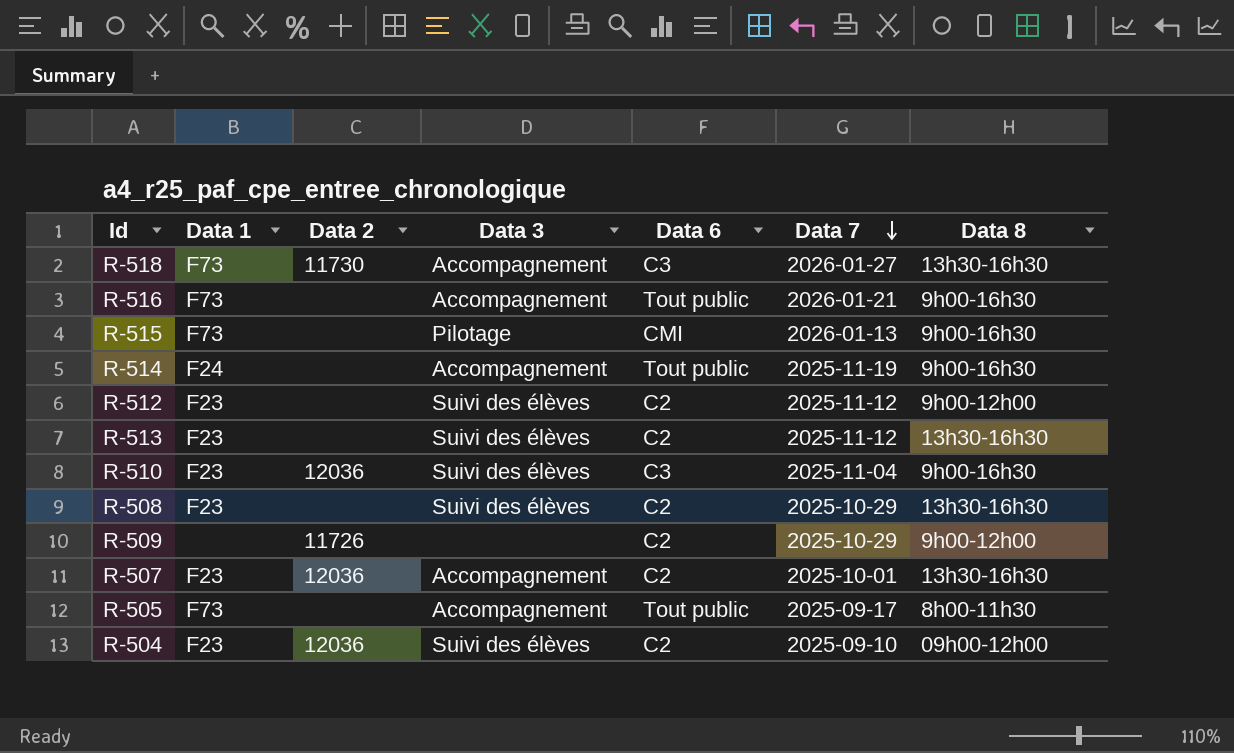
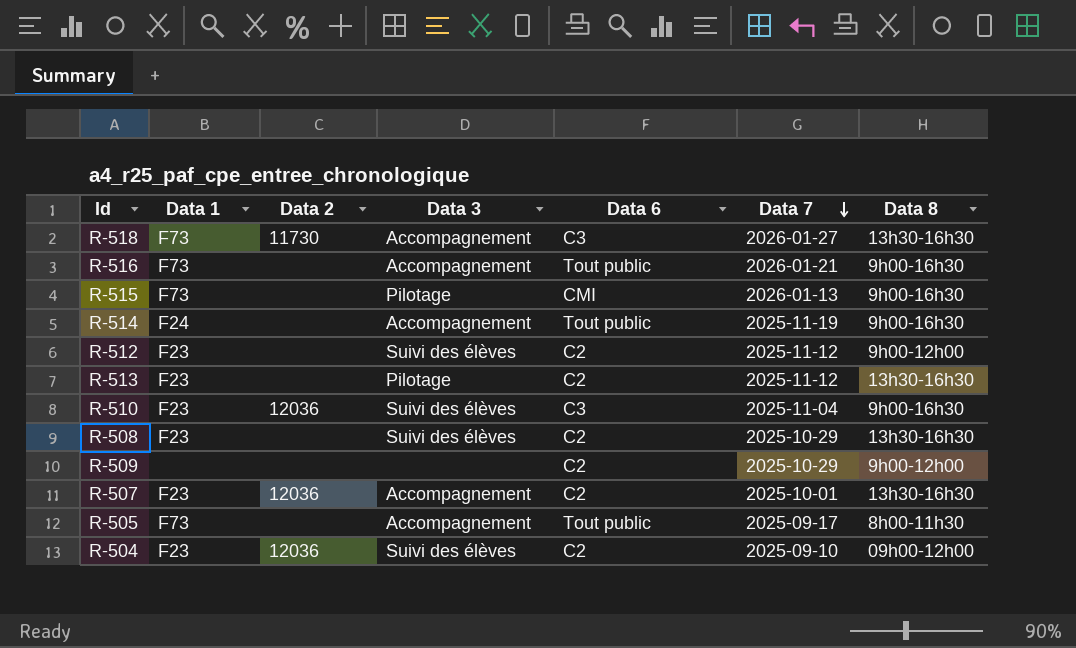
R-513 | Data 3: Suivi des élèves -> Pilotage
R-509 | Data 2: 11726 -> none

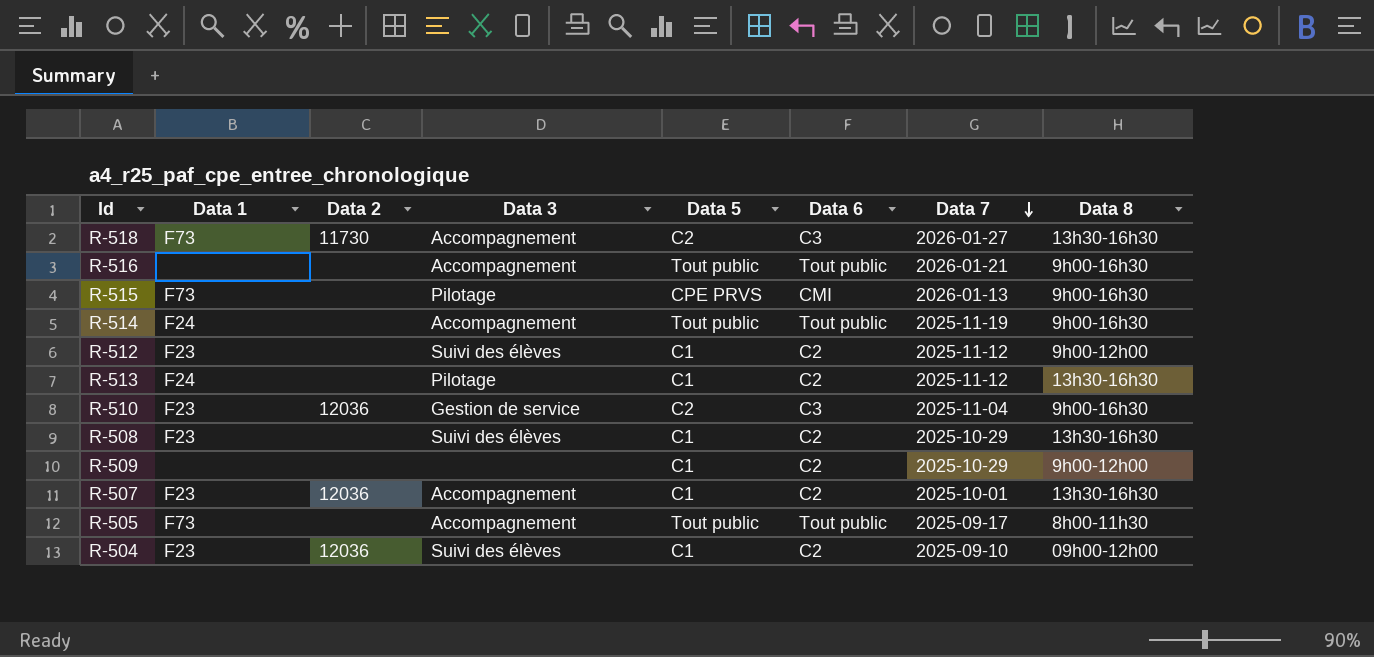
column Data 5 | position: none -> 5
R-516 | Data 1: F73 -> none
R-513 | Data 1: F23 -> F24
R-510 | Data 3: Suivi des élèves -> Gestion de service

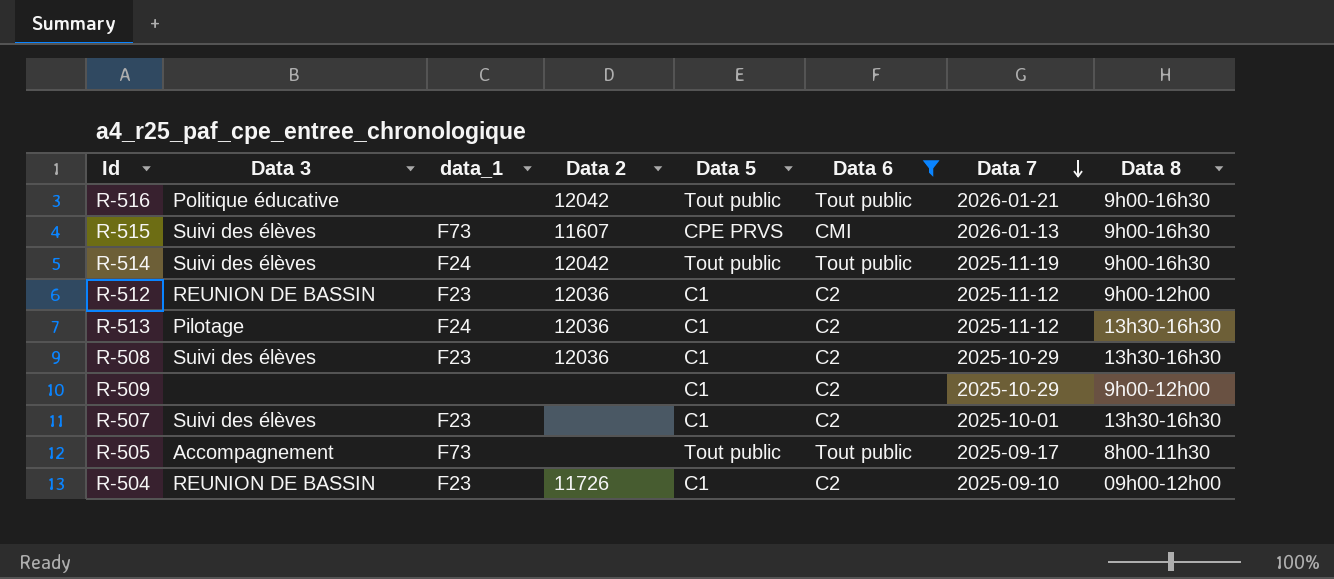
filter: none -> Data 6 != C3
column Data 3 | position: 4 -> 2
column name: Data 1 -> data_1
R-516 | Data 3: Accompagnement -> Politique éducative
R-516 | Data 2: none -> 12042
R-515 | Data 3: Pilotage -> Suivi des élèves
R-515 | Data 2: none -> 11607
R-514 | Data 3: Accompagnement -> Suivi des élèves
R-514 | Data 2: none -> 12042
R-512 | Data 3: Suivi des élèves -> REUNION DE BASSIN
R-512 | Data 2: none -> 12036
R-513 | Data 2: none -> 12036
R-508 | Data 2: none -> 12036
R-507 | Data 3: Accompagnement -> Suivi des élèves
R-507 | Data 2: 12036 -> none
R-504 | Data 3: Suivi des élèves -> REUNION DE BASSIN
R-504 | Data 2: 12036 -> 11726

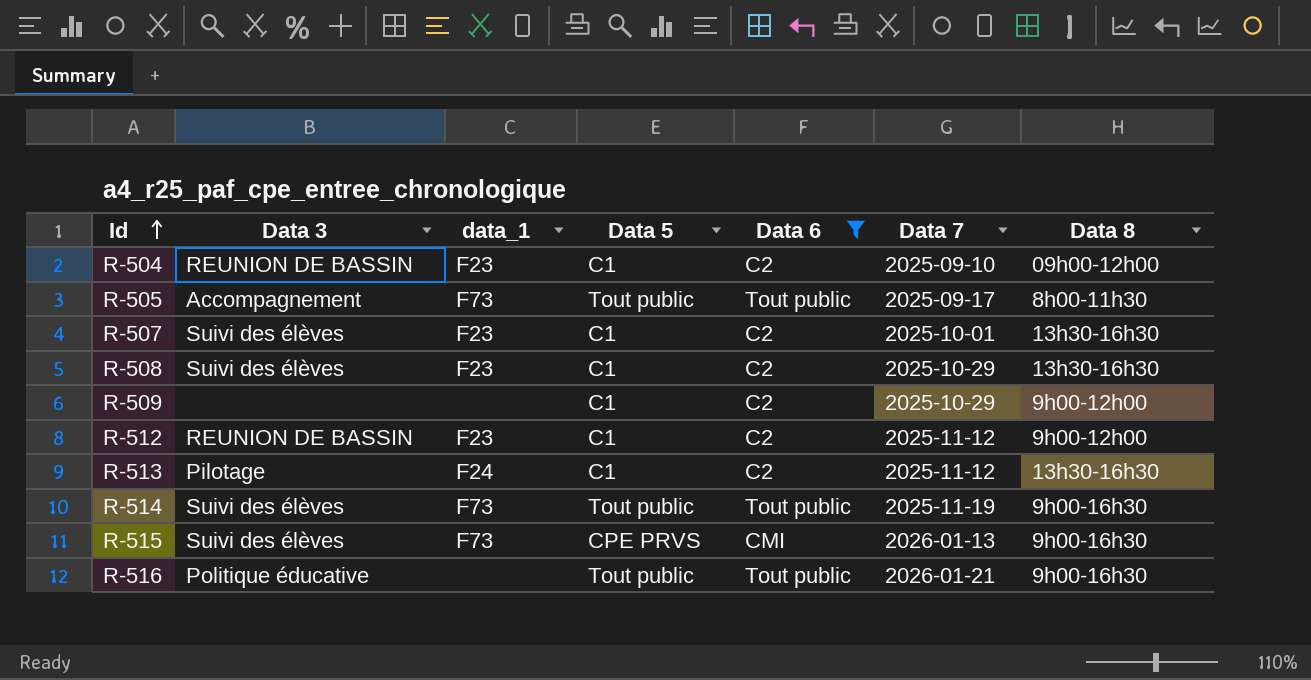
row order: Data 7 descending -> Id ascending
column Data 2 | position: 4 -> none
R-514 | data_1: F24 -> F73

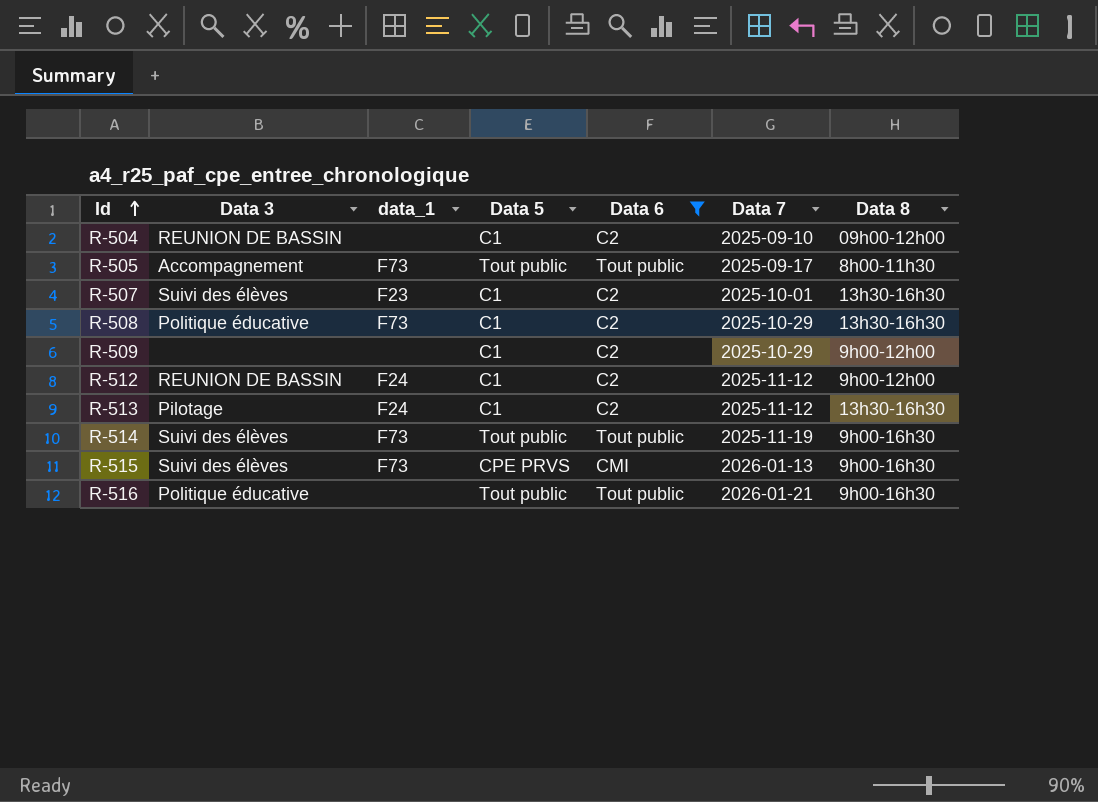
R-504 | data_1: F23 -> none
R-508 | Data 3: Suivi des élèves -> Politique éducative
R-508 | data_1: F23 -> F73
R-512 | data_1: F23 -> F24

